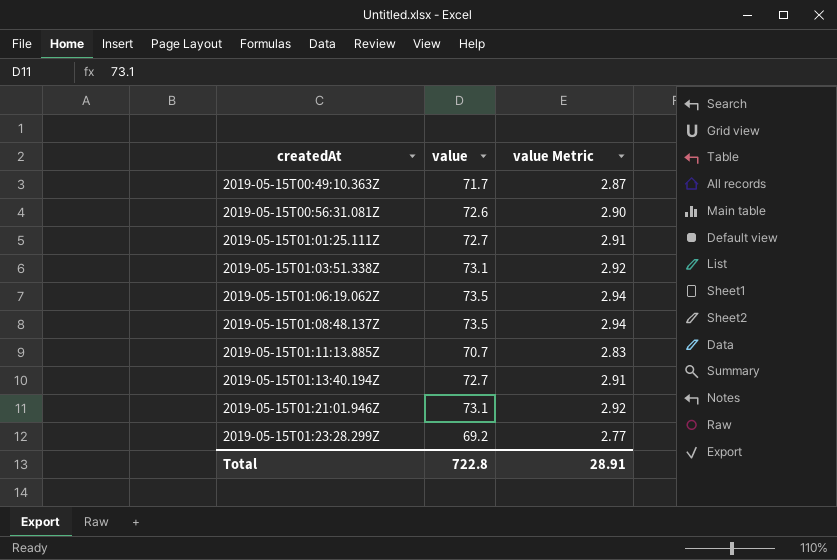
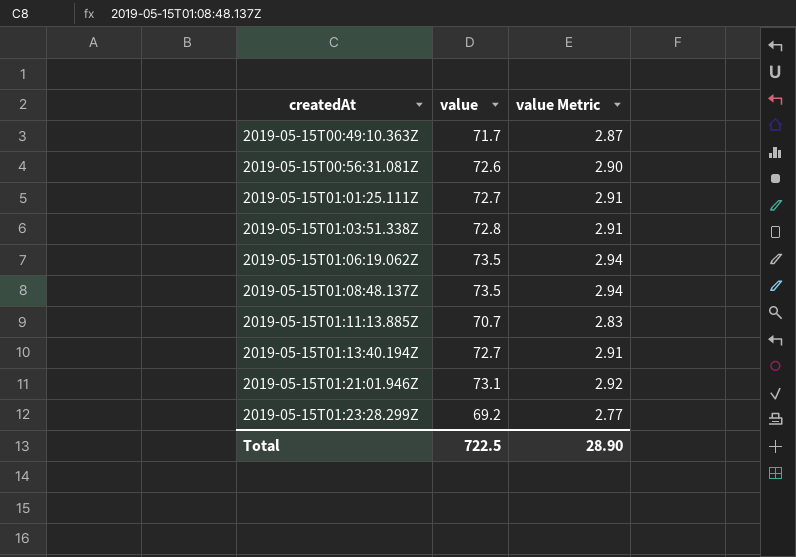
2019-05-15T01:03:51.338Z | value: 73.1 -> 72.8
2019-05-15T01:03:51.338Z | value Metric: 2.92 -> 2.91
Total | value: 722.8 -> 722.5
Total | value Metric: 28.91 -> 28.90

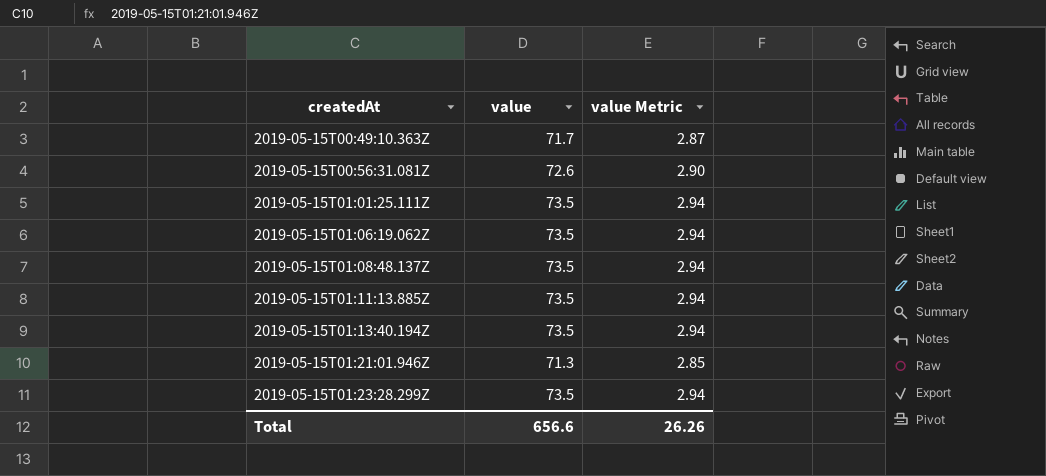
row 2019-05-15T01:03:51.338Z: 72.8 | 2.91 -> none
2019-05-15T01:01:25.111Z | value: 72.7 -> 73.5
2019-05-15T01:01:25.111Z | value Metric: 2.91 -> 2.94
2019-05-15T01:11:13.885Z | value: 70.7 -> 73.5
2019-05-15T01:11:13.885Z | value Metric: 2.83 -> 2.94
2019-05-15T01:13:40.194Z | value: 72.7 -> 73.5
2019-05-15T01:13:40.194Z | value Metric: 2.91 -> 2.94
2019-05-15T01:21:01.946Z | value: 73.1 -> 71.3
2019-05-15T01:21:01.946Z | value Metric: 2.92 -> 2.85
2019-05-15T01:23:28.299Z | value: 69.2 -> 73.5
2019-05-15T01:23:28.299Z | value Metric: 2.77 -> 2.94
Total | value: 722.5 -> 656.6
Total | value Metric: 28.90 -> 26.26

